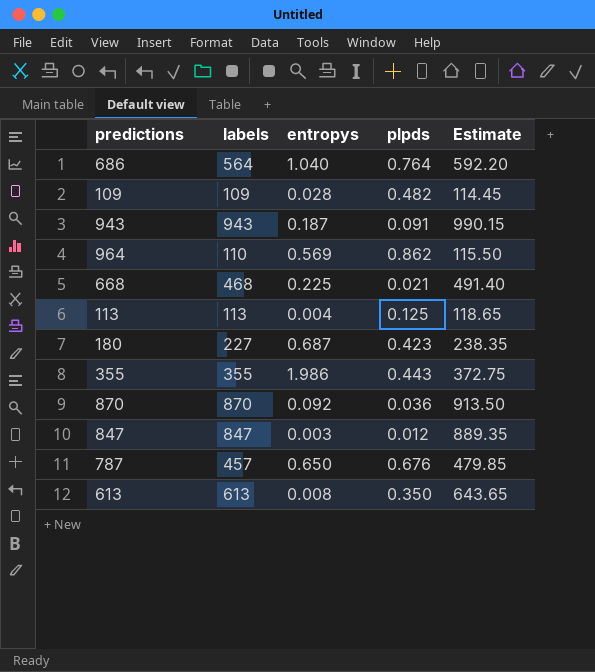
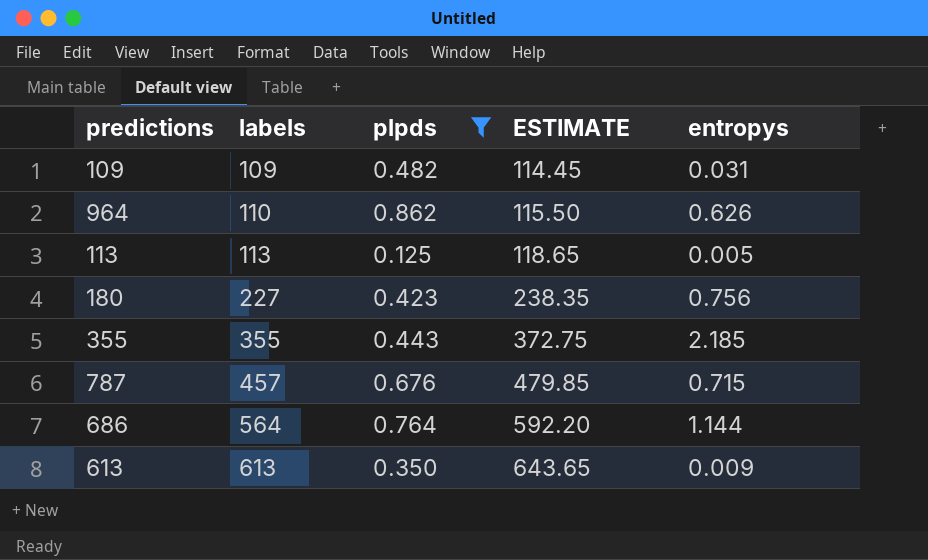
filter: none -> plpds >= 0.125
row order: none -> labels ascending
column name: Estimate -> ESTIMATE
column entropys | position: 3 -> 5
109 | entropys: 0.028 -> 0.031
964 | entropys: 0.569 -> 0.626
113 | entropys: 0.004 -> 0.005
180 | entropys: 0.687 -> 0.756
355 | entropys: 1.986 -> 2.185
787 | entropys: 0.650 -> 0.715
686 | entropys: 1.040 -> 1.144
613 | entropys: 0.008 -> 0.009

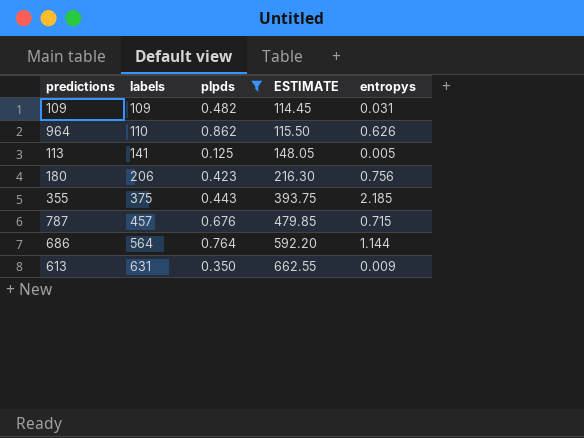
113 | labels: 113 -> 141
113 | ESTIMATE: 118.65 -> 148.05
180 | labels: 227 -> 206
180 | ESTIMATE: 238.35 -> 216.30
355 | labels: 355 -> 375
355 | ESTIMATE: 372.75 -> 393.75
613 | labels: 613 -> 631
613 | ESTIMATE: 643.65 -> 662.55

